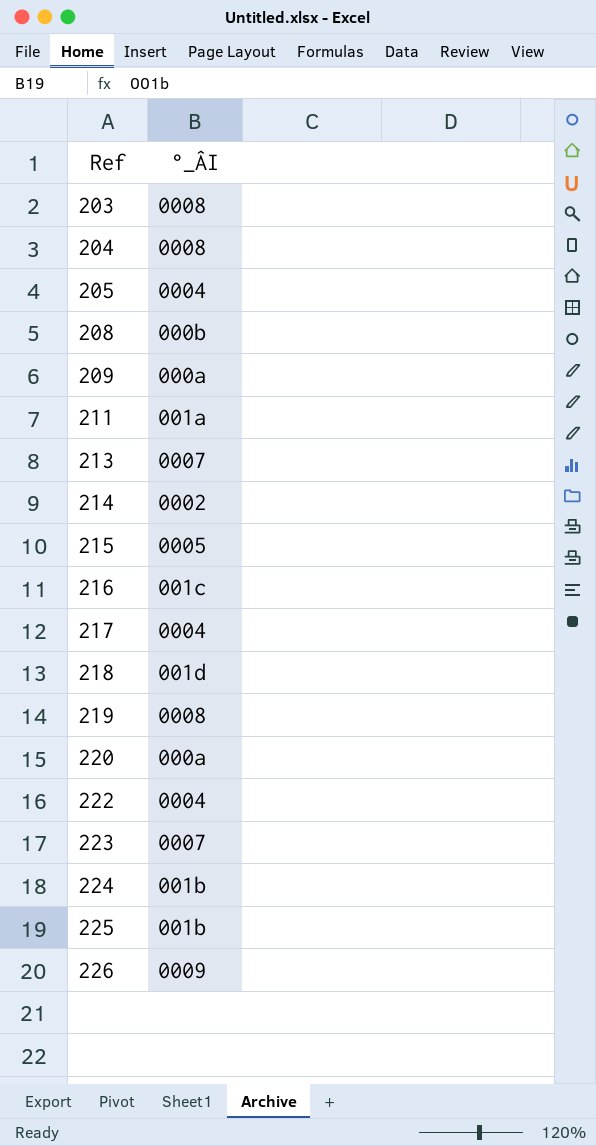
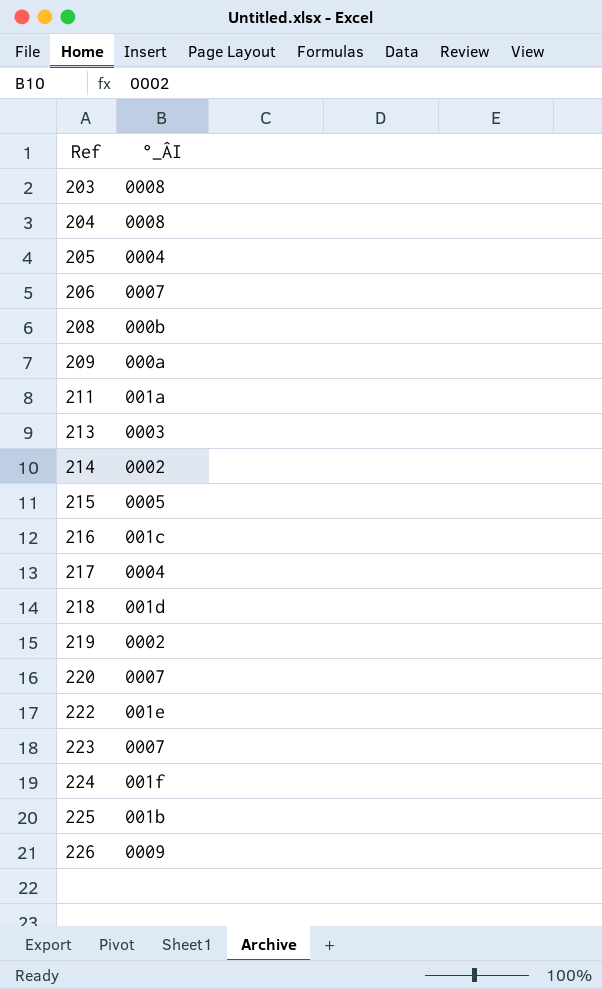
row 206: none -> 0007
213 | °_ÂI: 0007 -> 0003
219 | °_ÂI: 0008 -> 0002
220 | °_ÂI: 000a -> 0007
222 | °_ÂI: 0004 -> 001e
224 | °_ÂI: 001b -> 001f

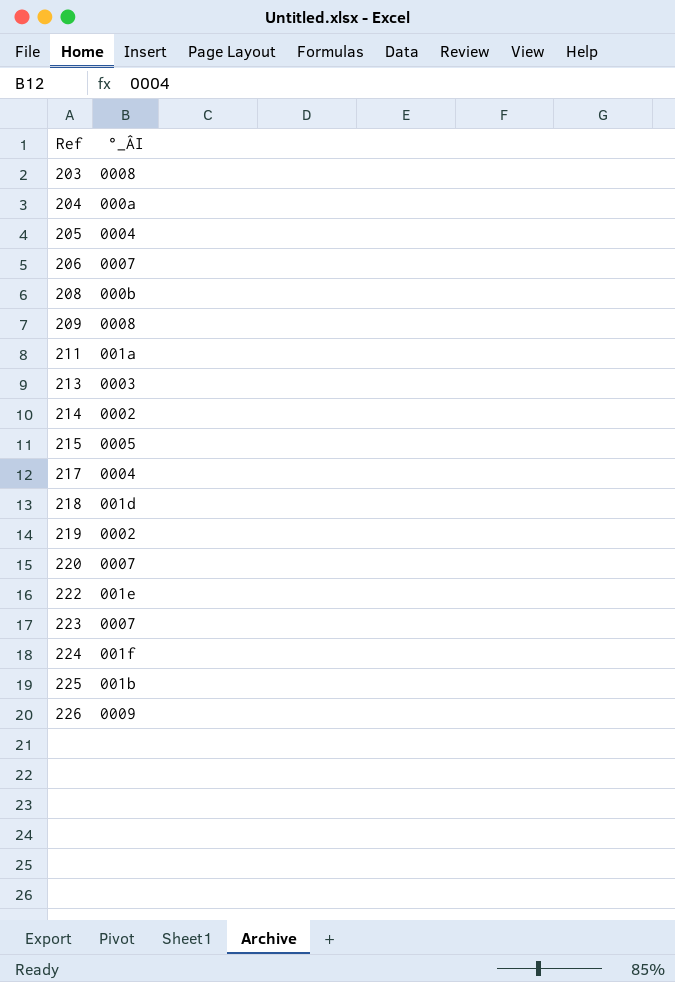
row 216: 001c -> none
204 | °_ÂI: 0008 -> 000a
209 | °_ÂI: 000a -> 0008

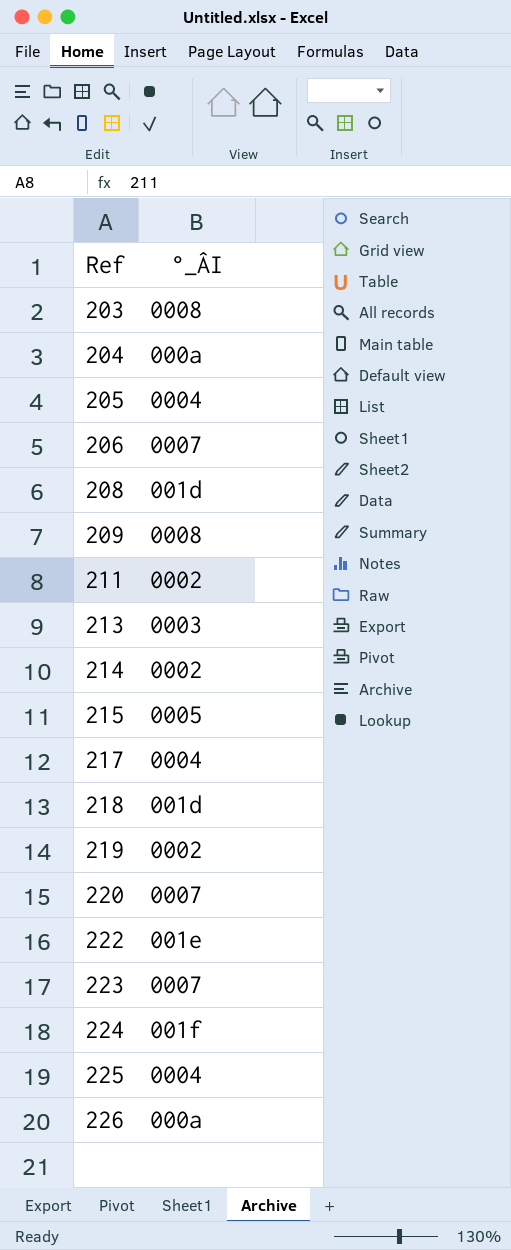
208 | °_ÂI: 000b -> 001d
211 | °_ÂI: 001a -> 0002
225 | °_ÂI: 001b -> 0004
226 | °_ÂI: 0009 -> 000a

